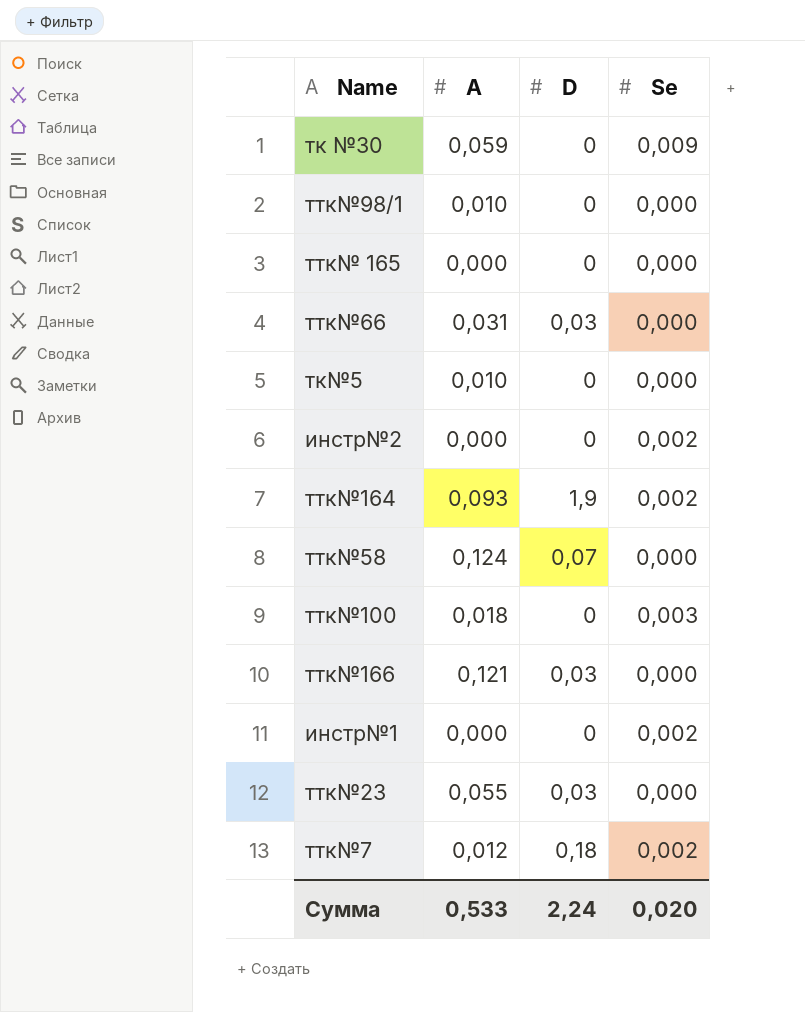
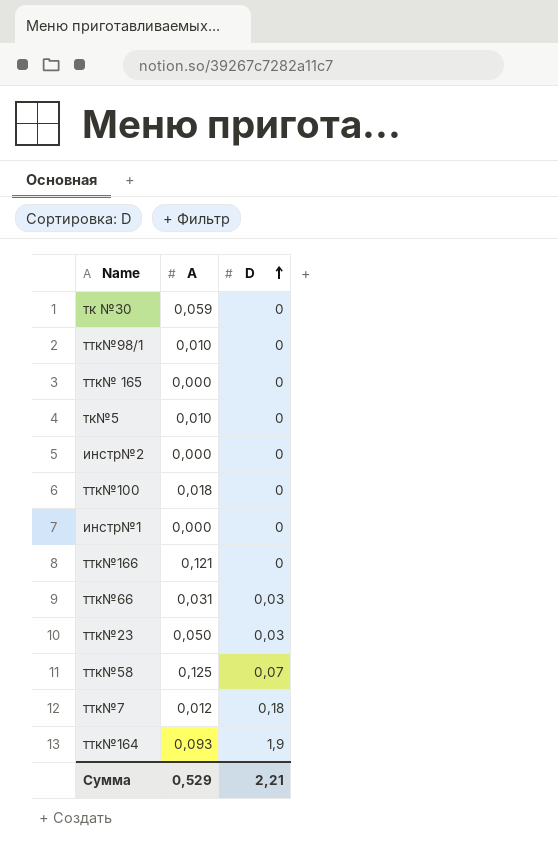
row order: none -> D ascending
column Se | position: 4 -> none
ттк№166 | D: 0,03 -> 0
ттк№23 | А: 0,055 -> 0,050
ттк№58 | А: 0,124 -> 0,125
Сумма | А: 0,533 -> 0,529
Сумма | D: 2,24 -> 2,21

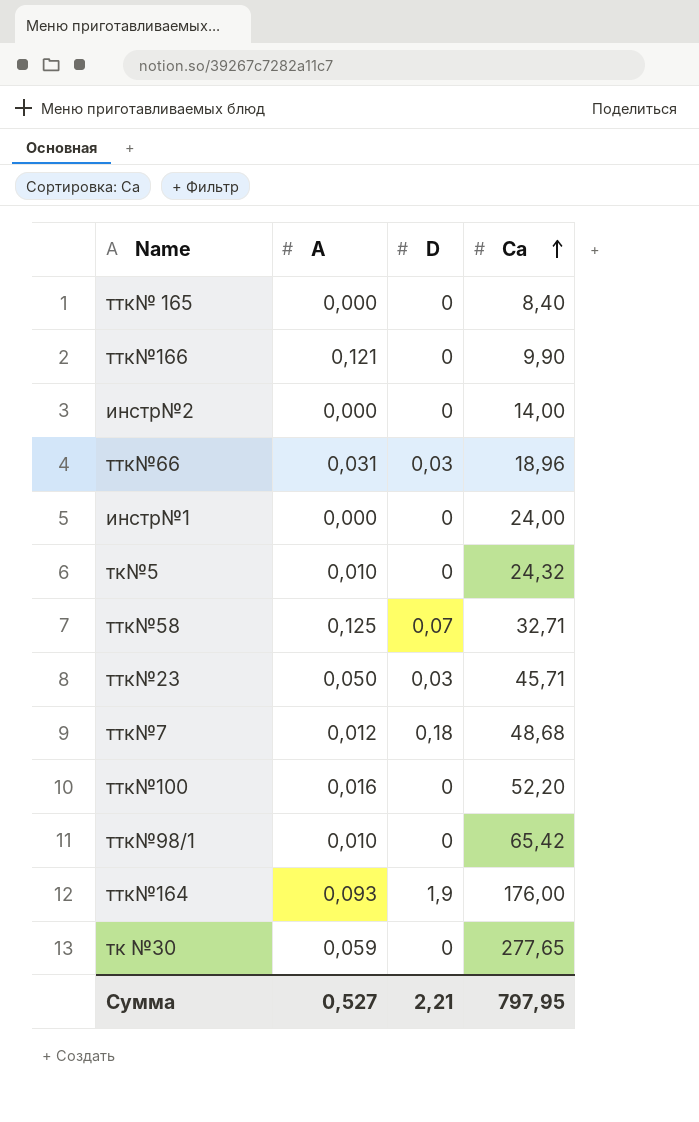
row order: D ascending -> Ca ascending
column Ca | position: none -> 4
ттк№100 | А: 0,018 -> 0,016
Сумма | А: 0,529 -> 0,527

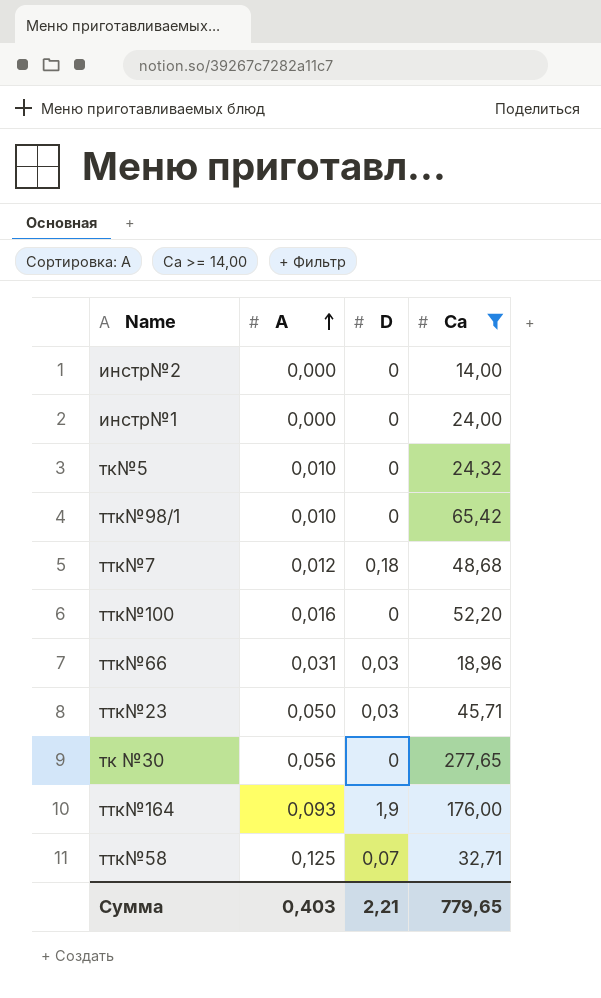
filter: none -> Ca >= 14,00
row order: Ca ascending -> А ascending
тк №30 | А: 0,059 -> 0,056
Сумма | А: 0,527 -> 0,403
Сумма | Ca: 797,95 -> 779,65

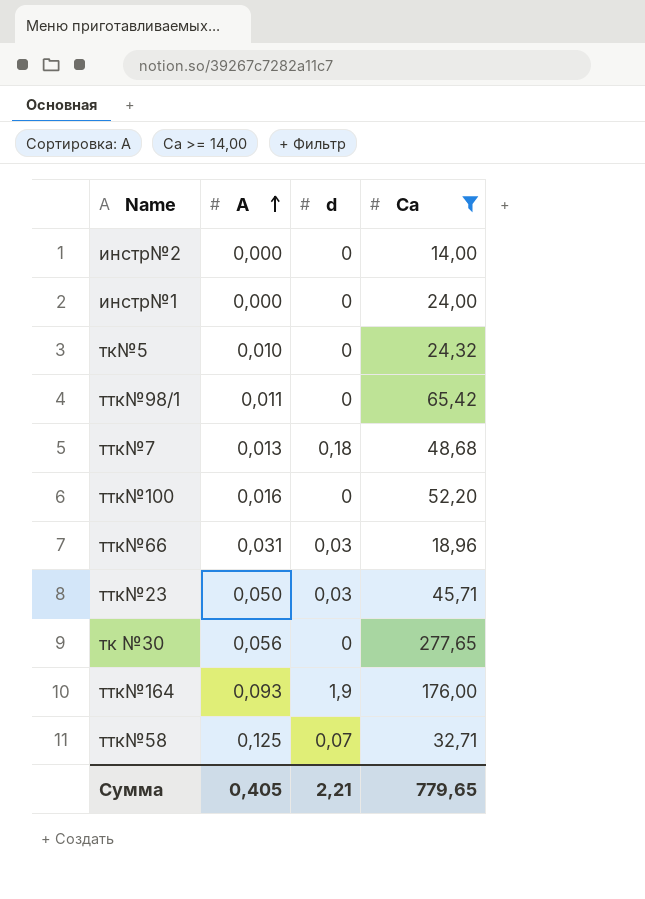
column name: D -> d
ттк№98/1 | А: 0,010 -> 0,011
ттк№7 | А: 0,012 -> 0,013
Сумма | А: 0,403 -> 0,405

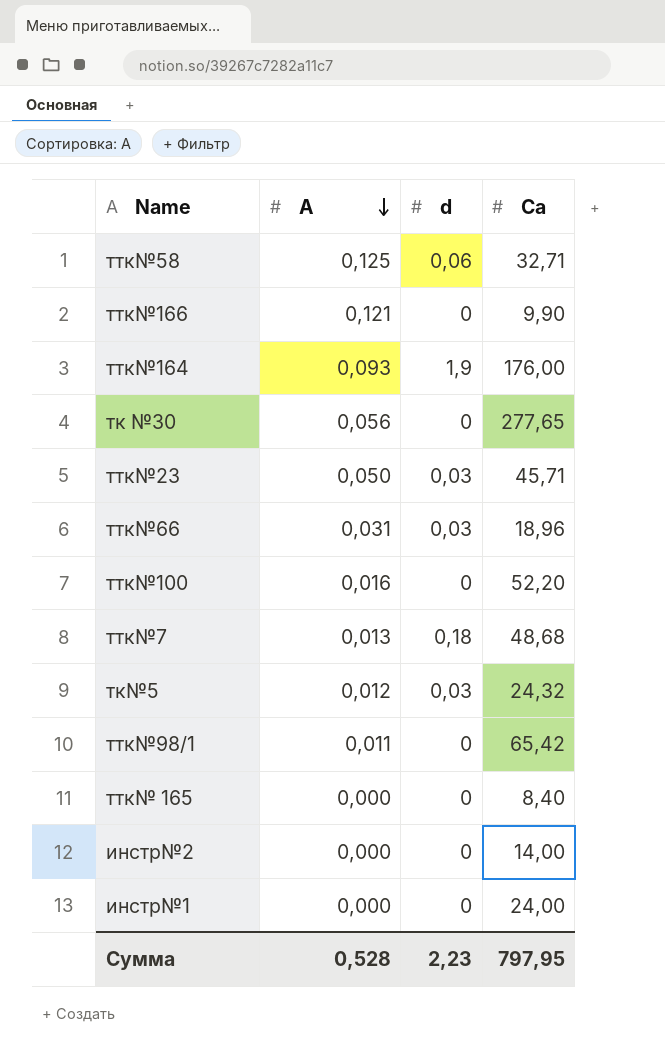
filter: Ca >= 14,00 -> none
row order: А ascending -> А descending
ттк№58 | d: 0,07 -> 0,06
тк№5 | А: 0,010 -> 0,012
тк№5 | d: 0 -> 0,03
Сумма | А: 0,405 -> 0,528
Сумма | d: 2,21 -> 2,23
Сумма | Ca: 779,65 -> 797,95

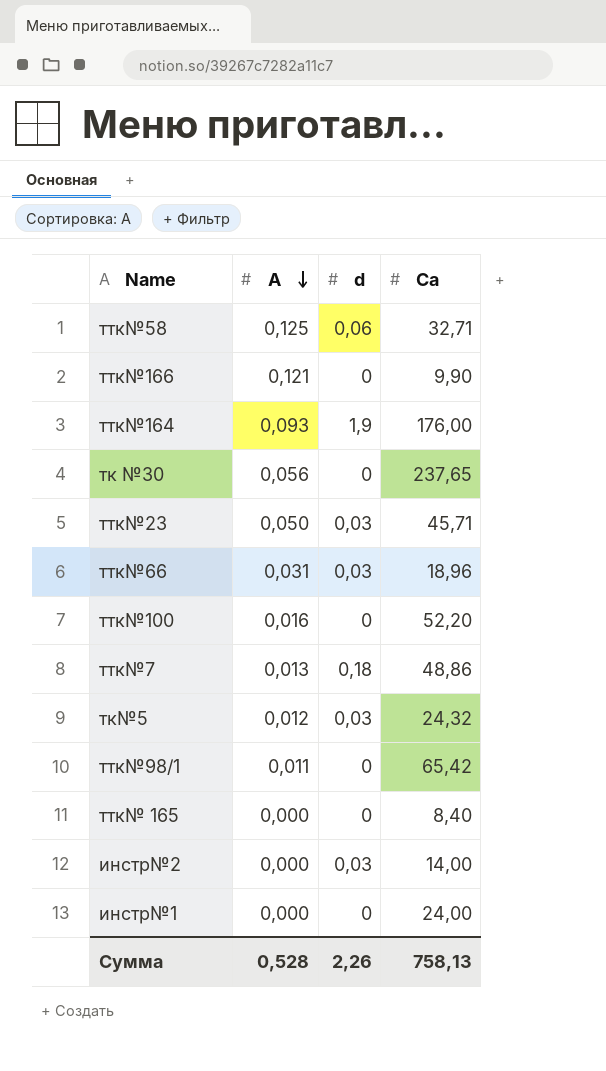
тк №30 | Ca: 277,65 -> 237,65
ттк№7 | Ca: 48,68 -> 48,86
инстр№2 | d: 0 -> 0,03
Сумма | d: 2,23 -> 2,26
Сумма | Ca: 797,95 -> 758,13

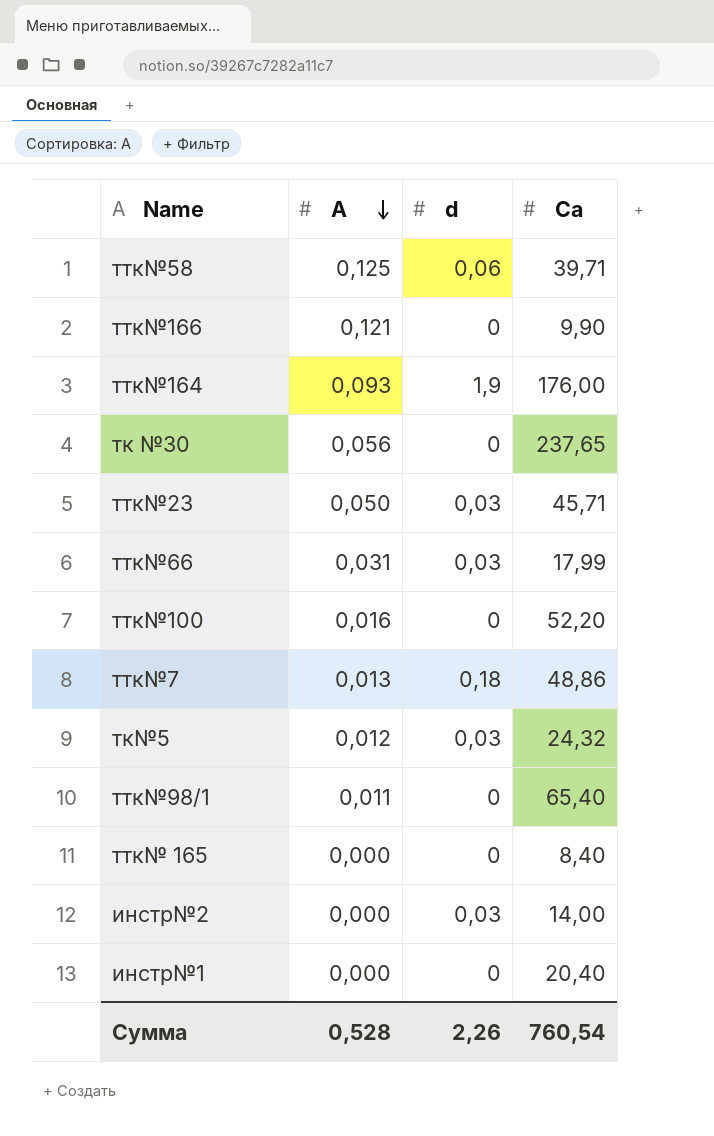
ттк№58 | Ca: 32,71 -> 39,71
ттк№66 | Ca: 18,96 -> 17,99
ттк№98/1 | Ca: 65,42 -> 65,40
инстр№1 | Ca: 24,00 -> 20,40
Сумма | Ca: 758,13 -> 760,54

